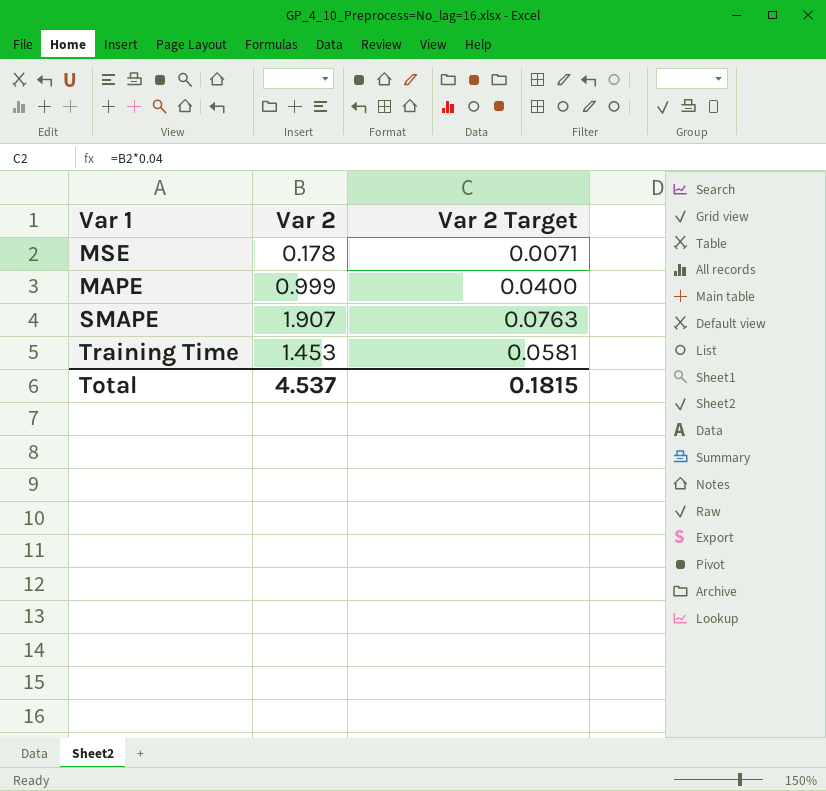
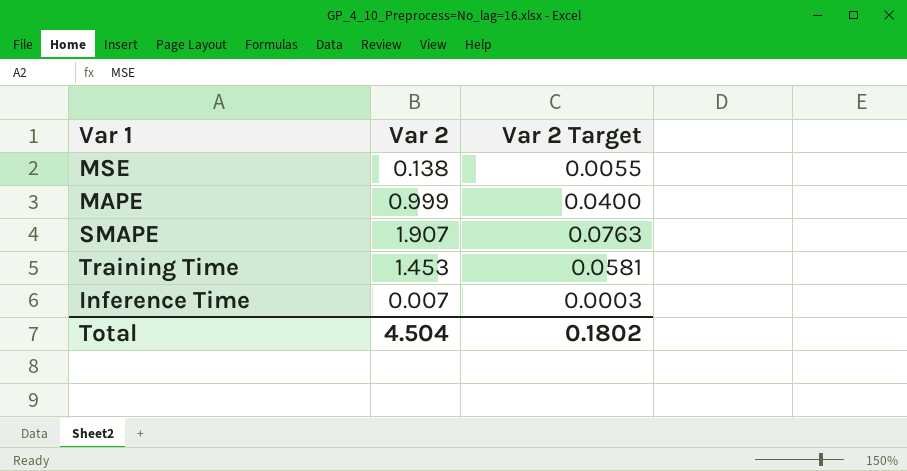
MSE | Var 2: 0.178 -> 0.138
MSE | Var 2 Target: 0.0071 -> 0.0055
row Inference Time: none -> 0.007 | 0.0003
Total | Var 2: 4.537 -> 4.504
Total | Var 2 Target: 0.1815 -> 0.1802

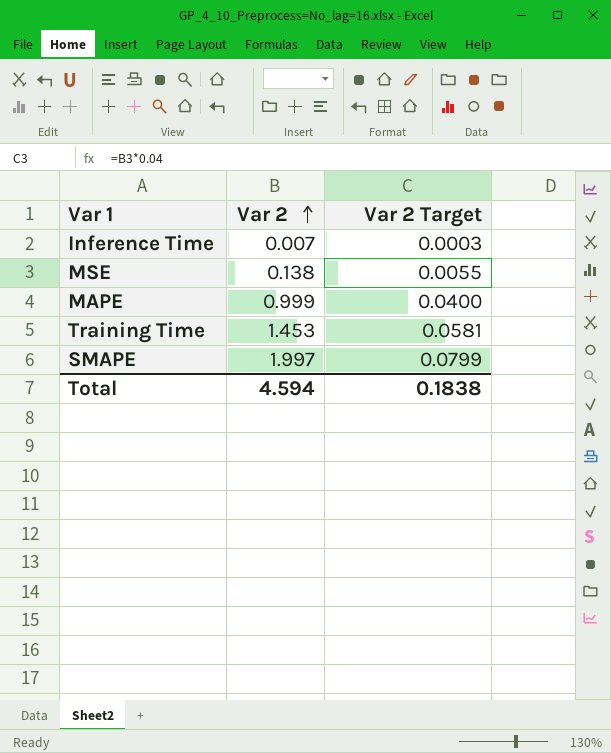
row order: none -> Var 2 ascending
SMAPE | Var 2: 1.907 -> 1.997
SMAPE | Var 2 Target: 0.0763 -> 0.0799
Total | Var 2: 4.504 -> 4.594
Total | Var 2 Target: 0.1802 -> 0.1838

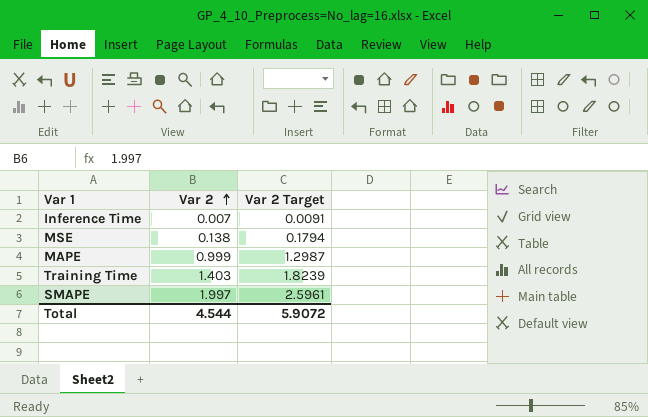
column Var 2 Target | formula: [Var 2] * 0.04 -> [Var 2] * 1.3
Training Time | Var 2: 1.453 -> 1.403
Total | Var 2: 4.594 -> 4.544
Total | Var 2 Target: 0.1838 -> 5.9072

